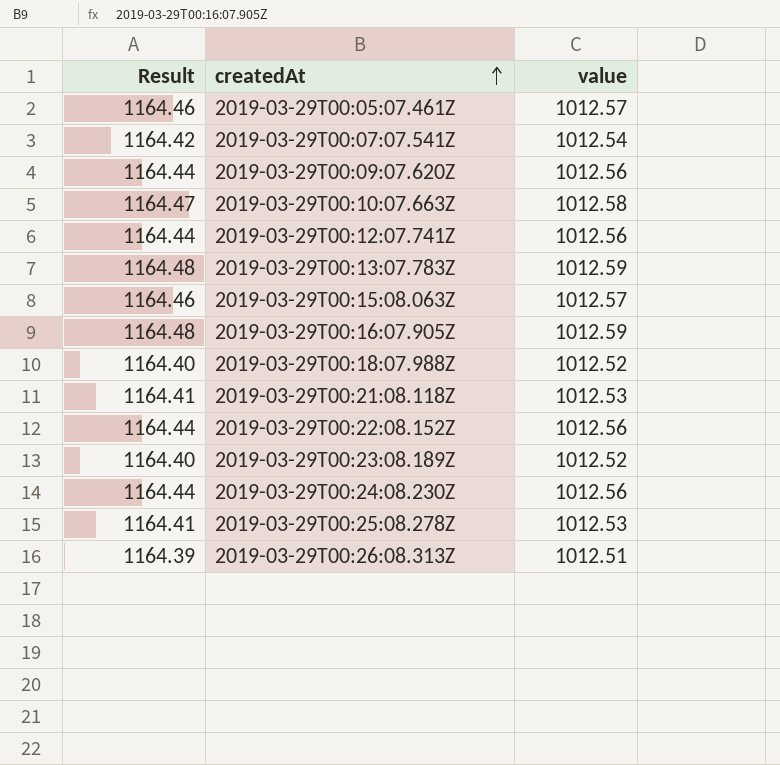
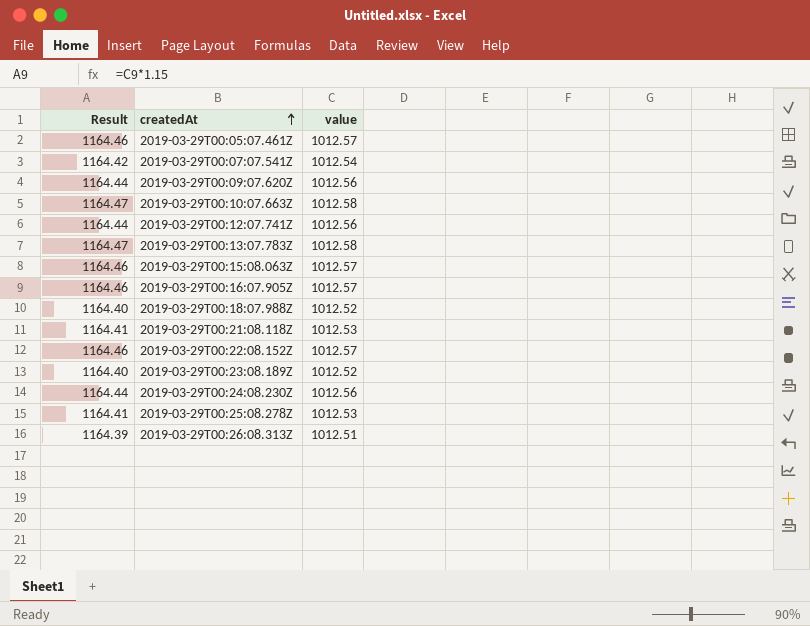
2019-03-29T00:13:07.783Z | Result: 1164.48 -> 1164.47
2019-03-29T00:13:07.783Z | value: 1012.59 -> 1012.58
2019-03-29T00:16:07.905Z | Result: 1164.48 -> 1164.46
2019-03-29T00:16:07.905Z | value: 1012.59 -> 1012.57
2019-03-29T00:22:08.152Z | Result: 1164.44 -> 1164.46
2019-03-29T00:22:08.152Z | value: 1012.56 -> 1012.57

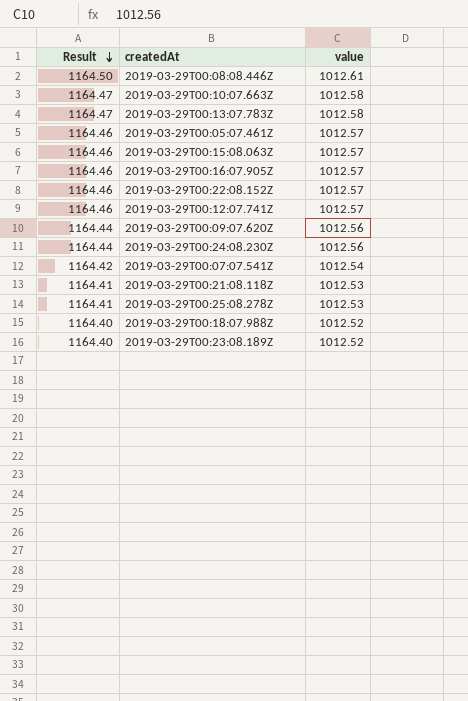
row order: createdAt ascending -> Result descending
row 2019-03-29T00:26:08.313Z: 1164.39 | 1012.51 -> none
row 2019-03-29T00:08:08.446Z: none -> 1164.50 | 1012.61
2019-03-29T00:12:07.741Z | Result: 1164.44 -> 1164.46
2019-03-29T00:12:07.741Z | value: 1012.56 -> 1012.57

